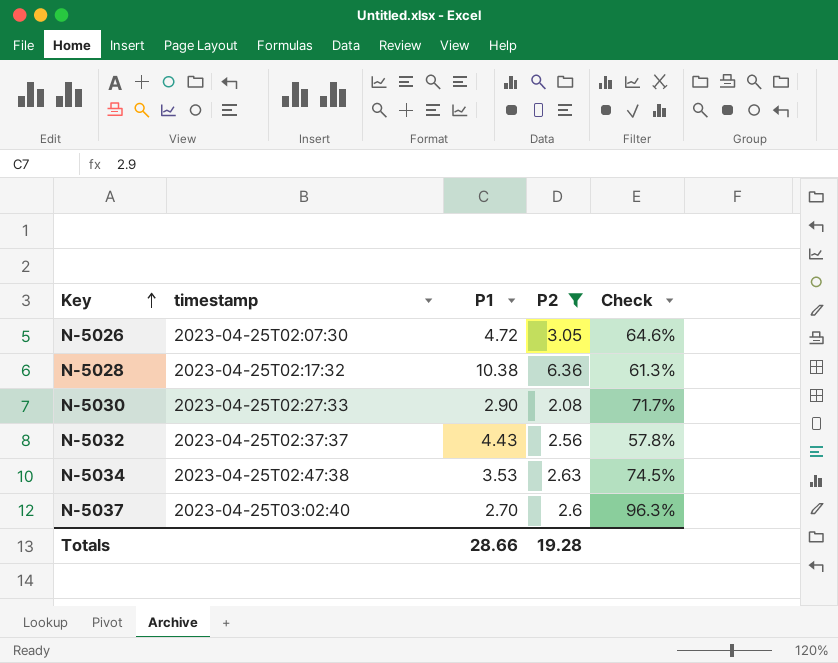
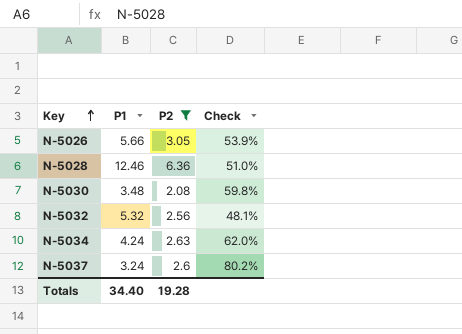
column timestamp | position: 2 -> none
N-5026 | P1: 4.72 -> 5.66
N-5026 | Check: 64.6% -> 53.9%
N-5028 | P1: 10.38 -> 12.46
N-5028 | Check: 61.3% -> 51.0%
N-5030 | P1: 2.90 -> 3.48
N-5030 | Check: 71.7% -> 59.8%
N-5032 | P1: 4.43 -> 5.32
N-5032 | Check: 57.8% -> 48.1%
N-5034 | P1: 3.53 -> 4.24
N-5034 | Check: 74.5% -> 62.0%
N-5037 | P1: 2.70 -> 3.24
N-5037 | Check: 96.3% -> 80.2%
Totals | P1: 28.66 -> 34.40

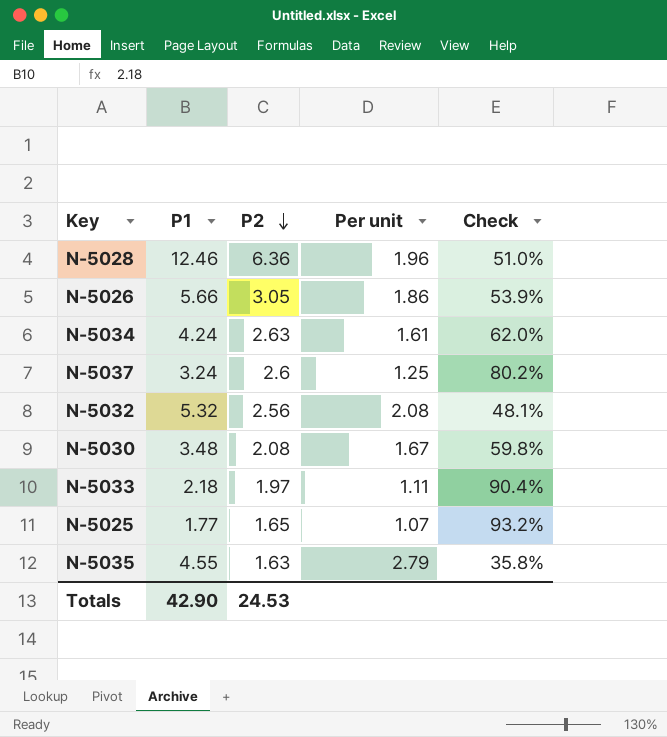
filter: P2 >= 2.08 -> none
row order: Key ascending -> P2 descending
column Per unit | formula: none -> [P1] / [P2]
Totals | P1: 34.40 -> 42.90
Totals | P2: 19.28 -> 24.53

